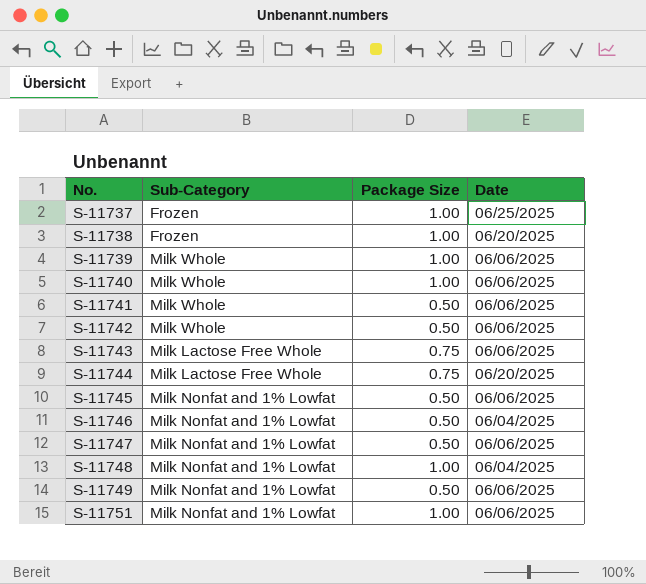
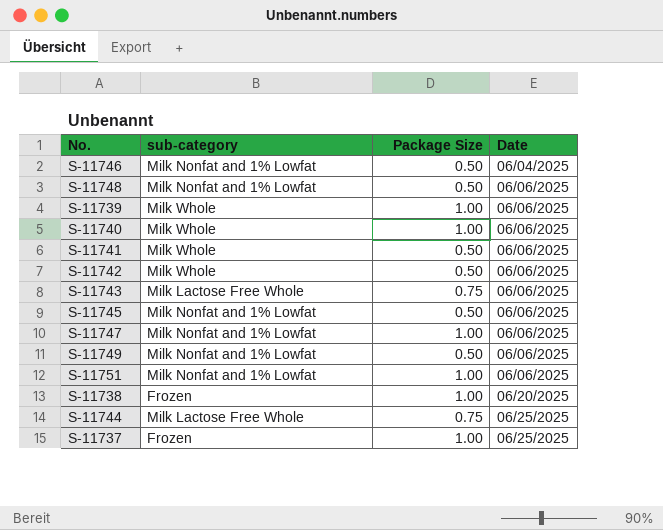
row order: No. ascending -> Date ascending
column name: Sub-Category -> sub-category
S-11748 | Package Size: 1.00 -> 0.50
S-11748 | Date: 06/04/2025 -> 06/06/2025
S-11747 | Package Size: 0.50 -> 1.00
S-11744 | Date: 06/20/2025 -> 06/25/2025

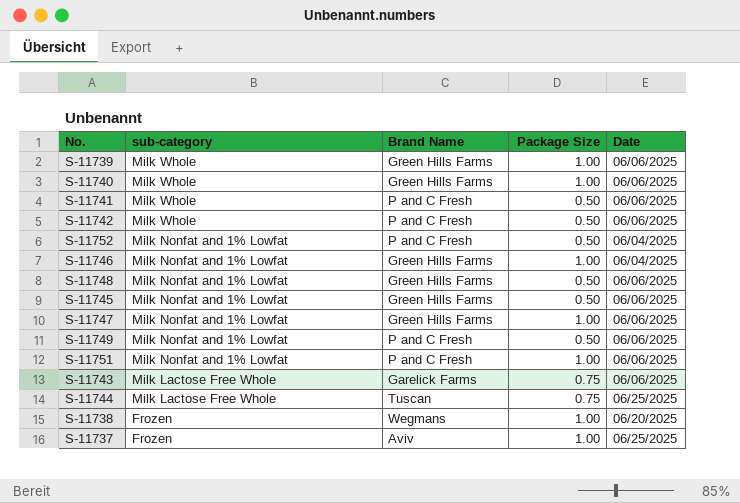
row order: Date ascending -> sub-category descending
column Brand Name | position: none -> 3
row S-11752: none -> Milk Nonfat and 1% Lowfat | P and C Fresh | 0.50 | 06/04/2025
S-11746 | Package Size: 0.50 -> 1.00

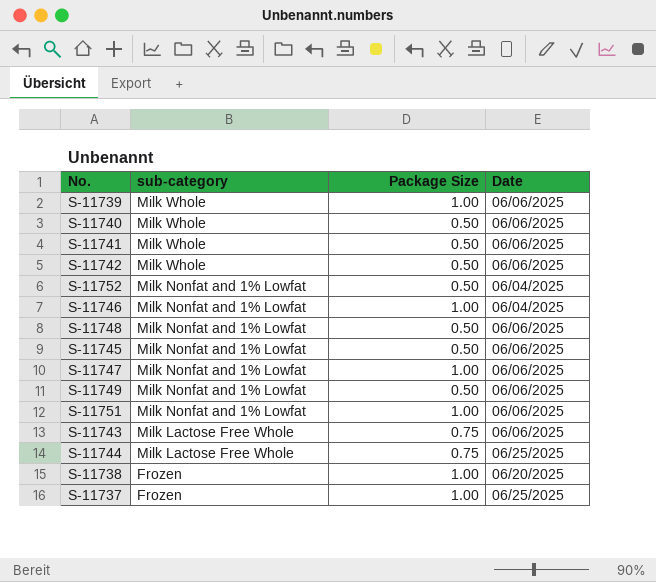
column Brand Name | position: 3 -> none
S-11740 | Package Size: 1.00 -> 0.50

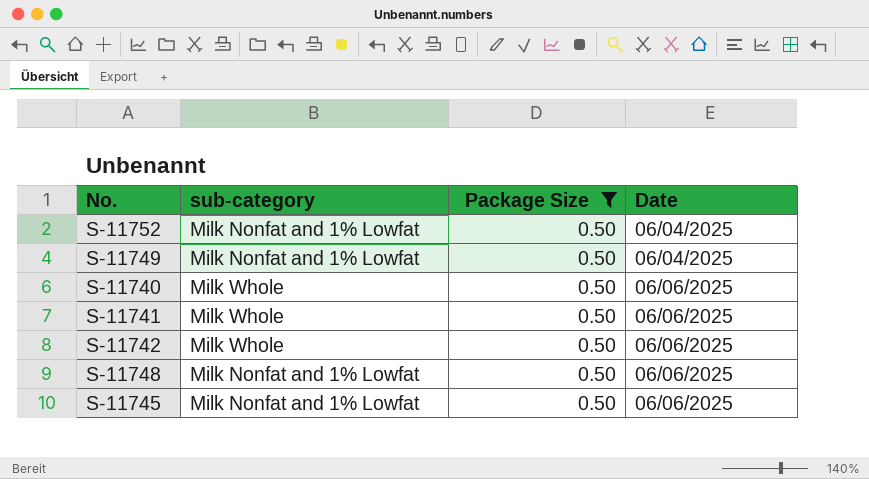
filter: none -> Package Size = 0.50
row order: sub-category descending -> Date ascending
S-11749 | Date: 06/06/2025 -> 06/04/2025

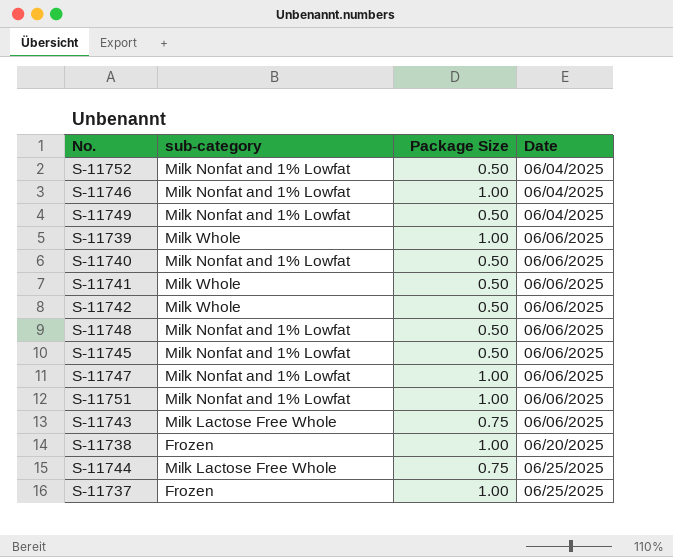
filter: Package Size = 0.50 -> none
S-11740 | sub-category: Milk Whole -> Milk Nonfat and 1% Lowfat

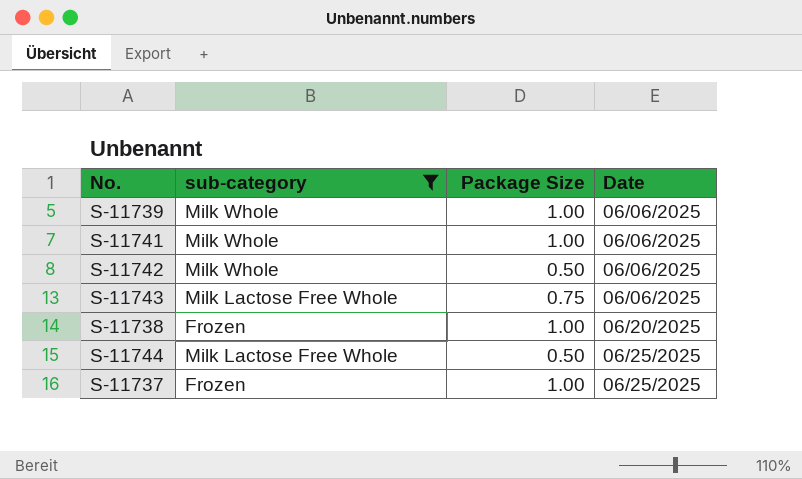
filter: none -> sub-category != Milk Nonfat and 1% Lowfat
S-11741 | Package Size: 0.50 -> 1.00
S-11744 | Package Size: 0.75 -> 0.50

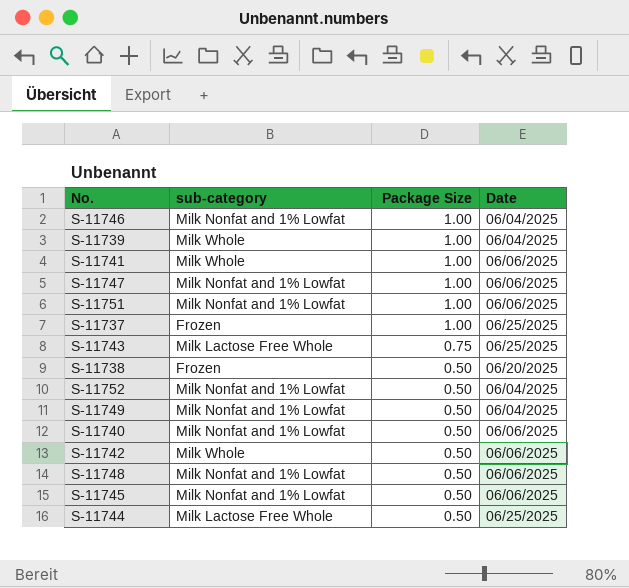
filter: sub-category != Milk Nonfat and 1% Lowfat -> none
row order: Date ascending -> Package Size descending
S-11739 | Date: 06/06/2025 -> 06/04/2025
S-11743 | Date: 06/06/2025 -> 06/25/2025
S-11738 | Package Size: 1.00 -> 0.50

